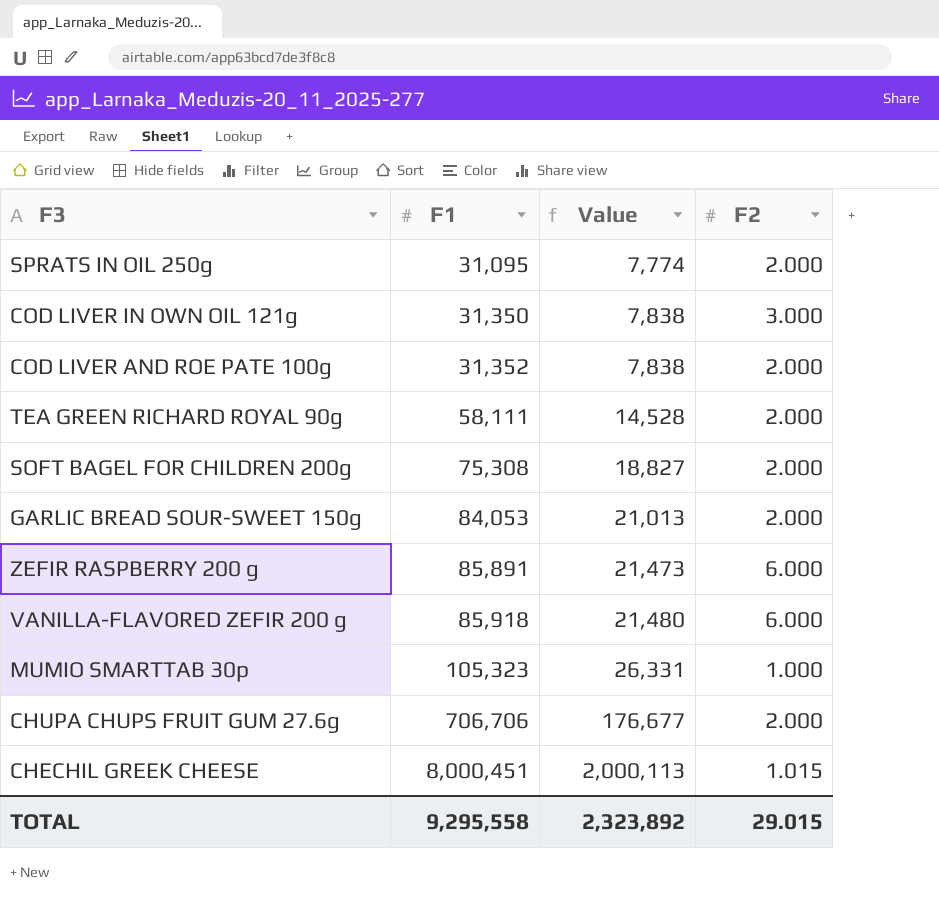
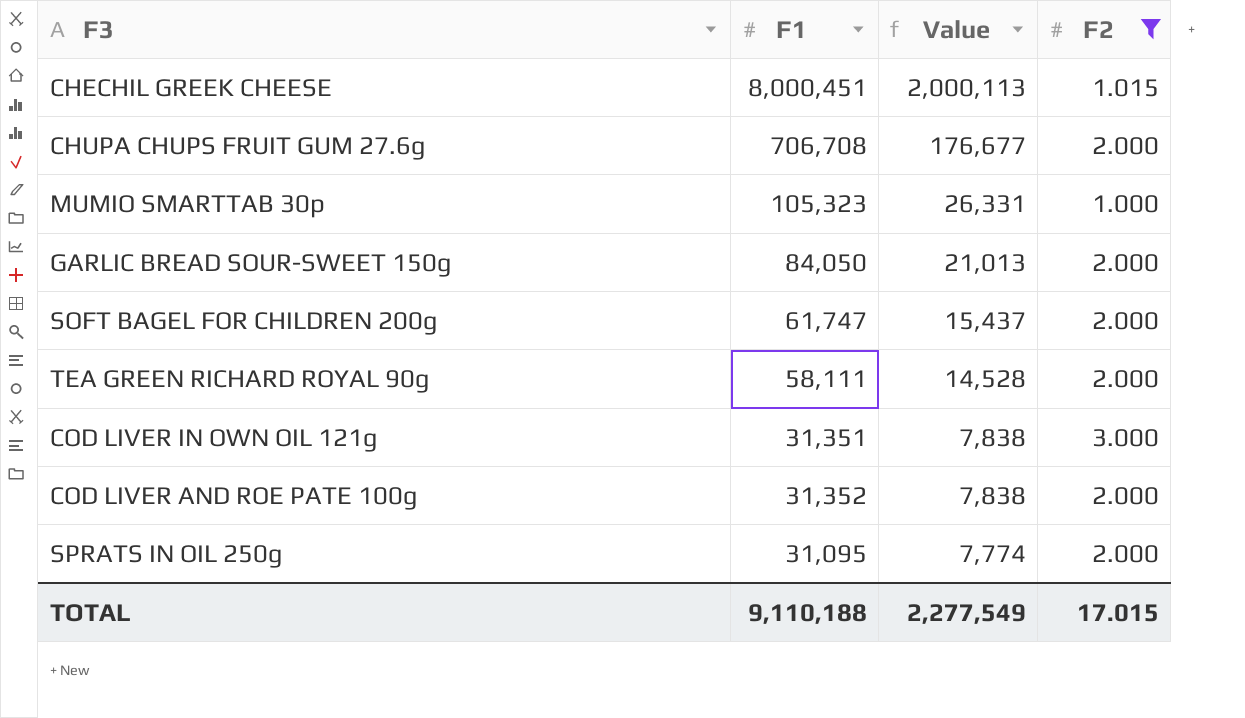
filter: none -> F2 != 6.000
row order: F1 ascending -> Value descending
CHUPA CHUPS FRUIT GUM 27.6g | F1: 706,706 -> 706,708
GARLIC BREAD SOUR-SWEET 150g | F1: 84,053 -> 84,050
SOFT BAGEL FOR CHILDREN 200g | F1: 75,308 -> 61,747
SOFT BAGEL FOR CHILDREN 200g | Value: 18,827 -> 15,437
COD LIVER IN OWN OIL 121g | F1: 31,350 -> 31,351
TOTAL | F1: 9,295,558 -> 9,110,188
TOTAL | Value: 2,323,892 -> 2,277,549
TOTAL | F2: 29.015 -> 17.015

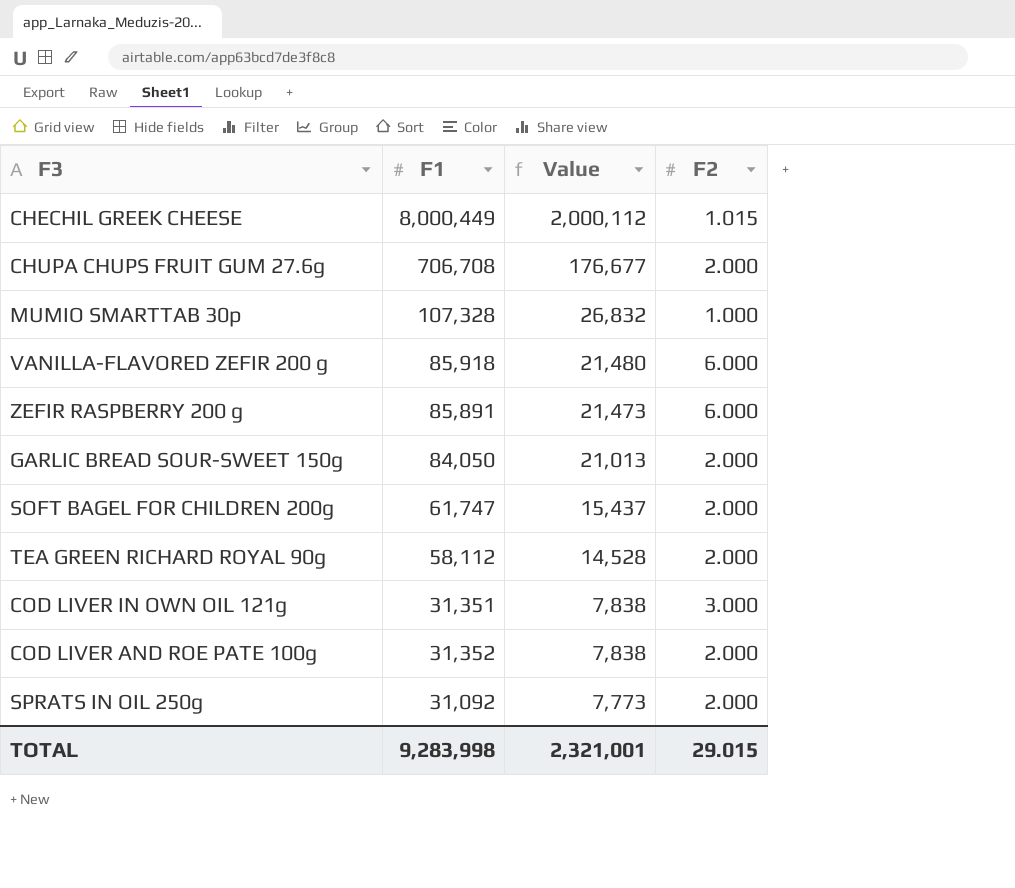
filter: F2 != 6.000 -> none
CHECHIL GREEK CHEESE | F1: 8,000,451 -> 8,000,449
CHECHIL GREEK CHEESE | Value: 2,000,113 -> 2,000,112
MUMIO SMARTTAB 30p | F1: 105,323 -> 107,328
MUMIO SMARTTAB 30p | Value: 26,331 -> 26,832
TEA GREEN RICHARD ROYAL 90g | F1: 58,111 -> 58,112
SPRATS IN OIL 250g | F1: 31,095 -> 31,092
SPRATS IN OIL 250g | Value: 7,774 -> 7,773
TOTAL | F1: 9,110,188 -> 9,283,998
TOTAL | Value: 2,277,549 -> 2,321,001
TOTAL | F2: 17.015 -> 29.015

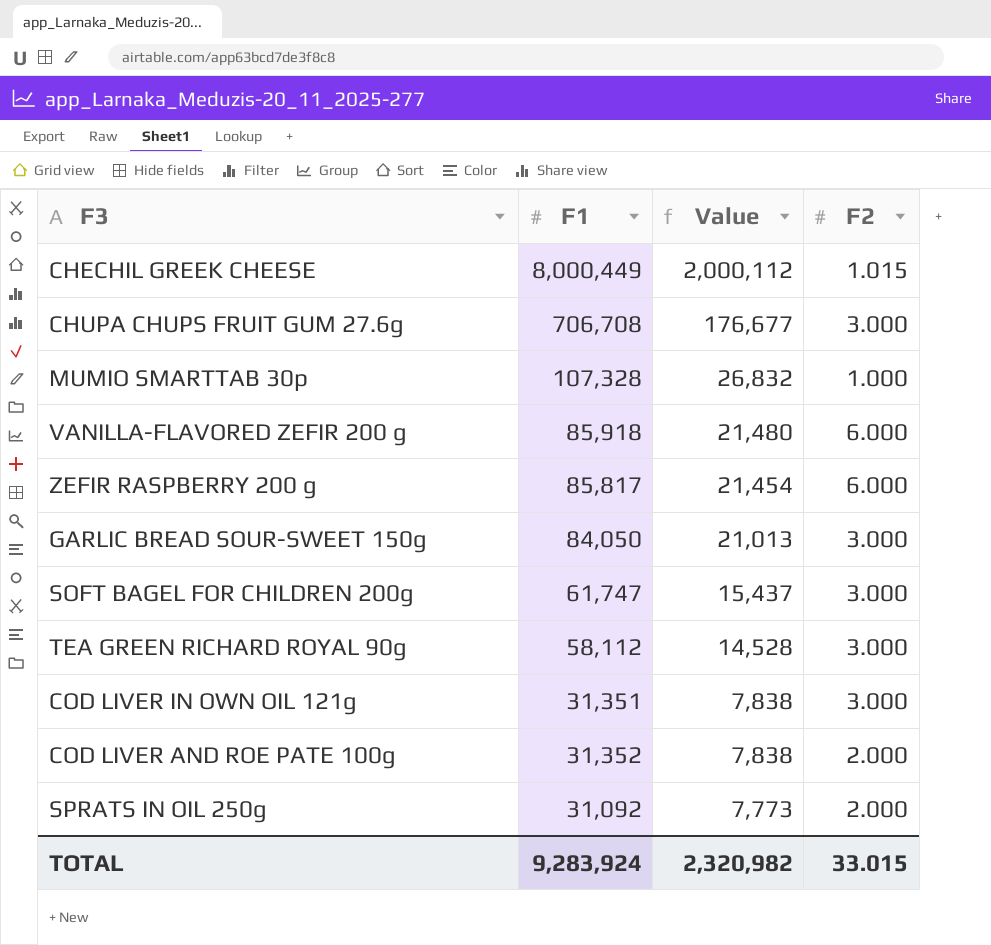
CHUPA CHUPS FRUIT GUM 27.6g | F2: 2.000 -> 3.000
ZEFIR RASPBERRY 200 g | F1: 85,891 -> 85,817
ZEFIR RASPBERRY 200 g | Value: 21,473 -> 21,454
GARLIC BREAD SOUR-SWEET 150g | F2: 2.000 -> 3.000
SOFT BAGEL FOR CHILDREN 200g | F2: 2.000 -> 3.000
TEA GREEN RICHARD ROYAL 90g | F2: 2.000 -> 3.000
TOTAL | F1: 9,283,998 -> 9,283,924
TOTAL | Value: 2,321,001 -> 2,320,982
TOTAL | F2: 29.015 -> 33.015

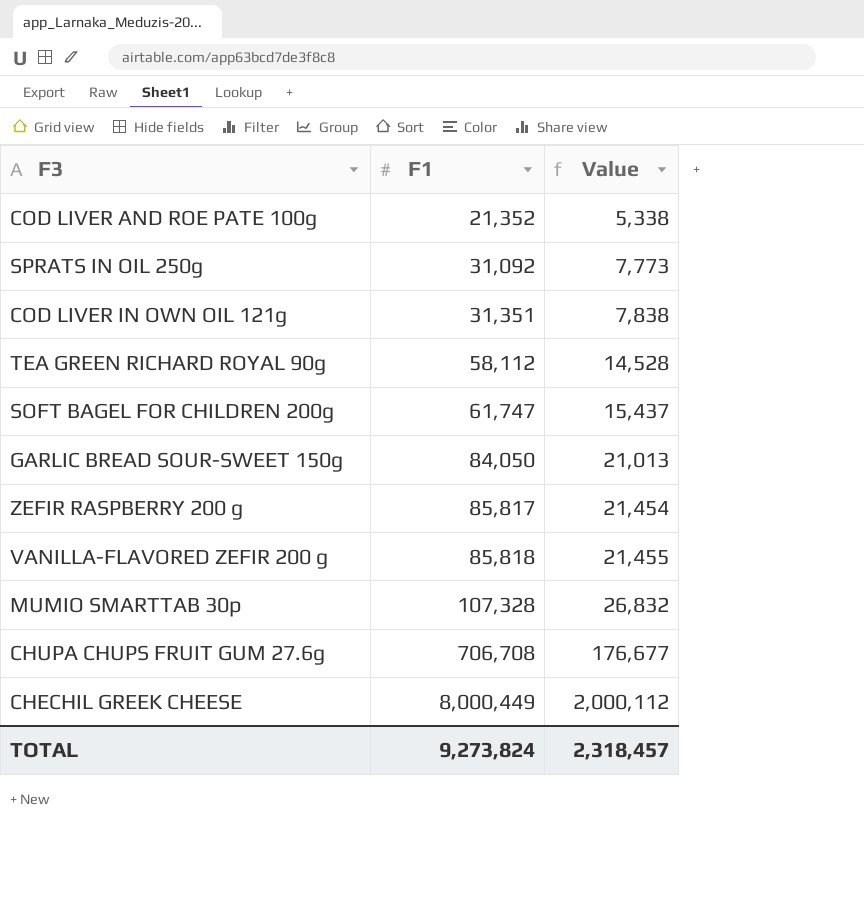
row order: Value descending -> F1 ascending
column F2 | position: 4 -> none
COD LIVER AND ROE PATE 100g | F1: 31,352 -> 21,352
COD LIVER AND ROE PATE 100g | Value: 7,838 -> 5,338
VANILLA-FLAVORED ZEFIR 200 g | F1: 85,918 -> 85,818
VANILLA-FLAVORED ZEFIR 200 g | Value: 21,480 -> 21,455
TOTAL | F1: 9,283,924 -> 9,273,824
TOTAL | Value: 2,320,982 -> 2,318,457

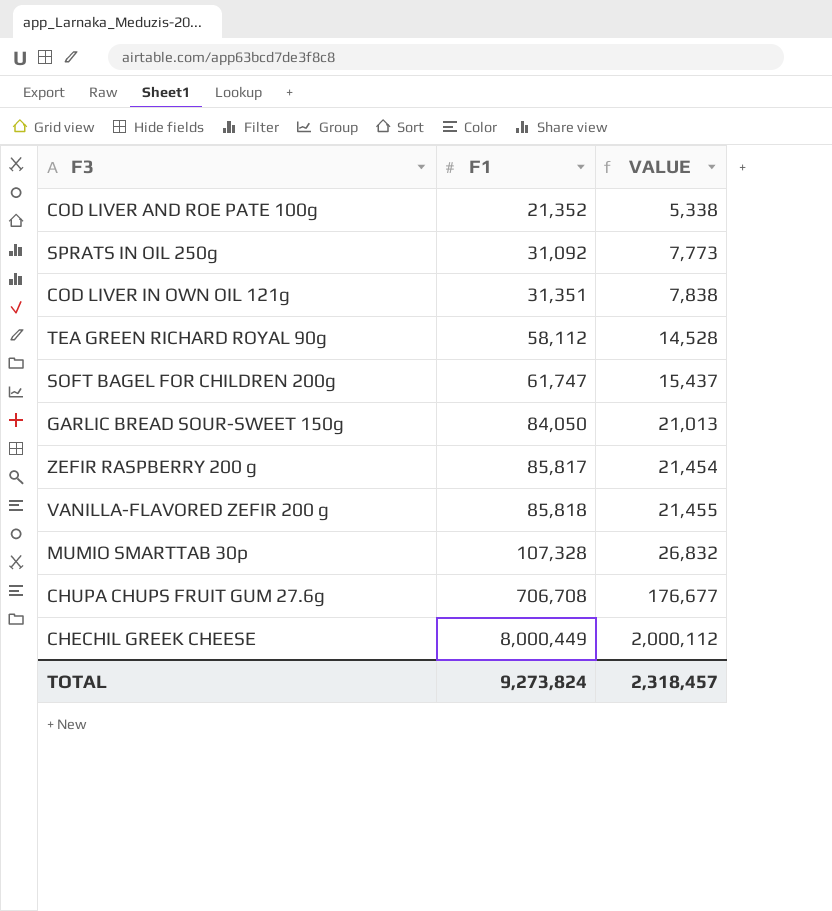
column name: Value -> VALUE

